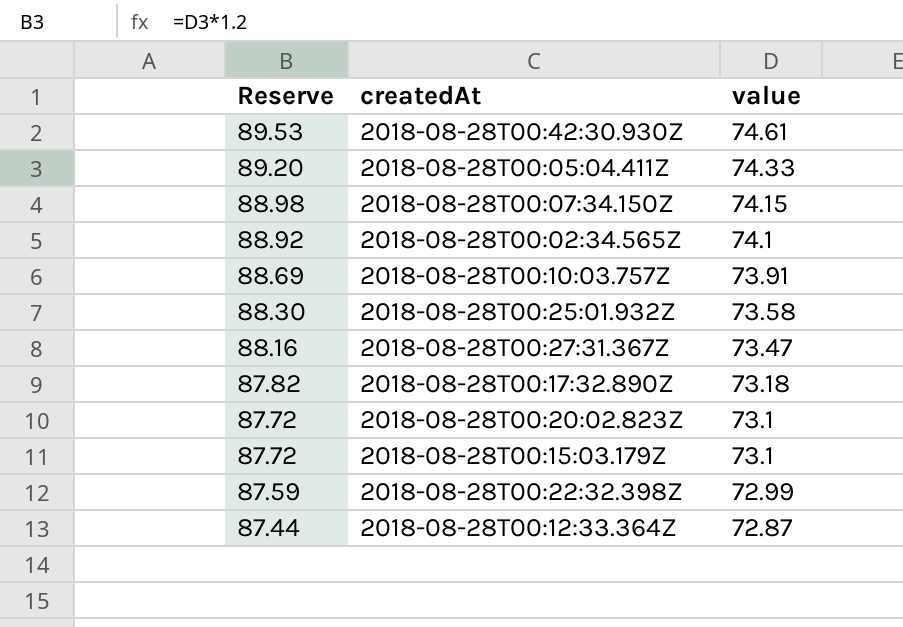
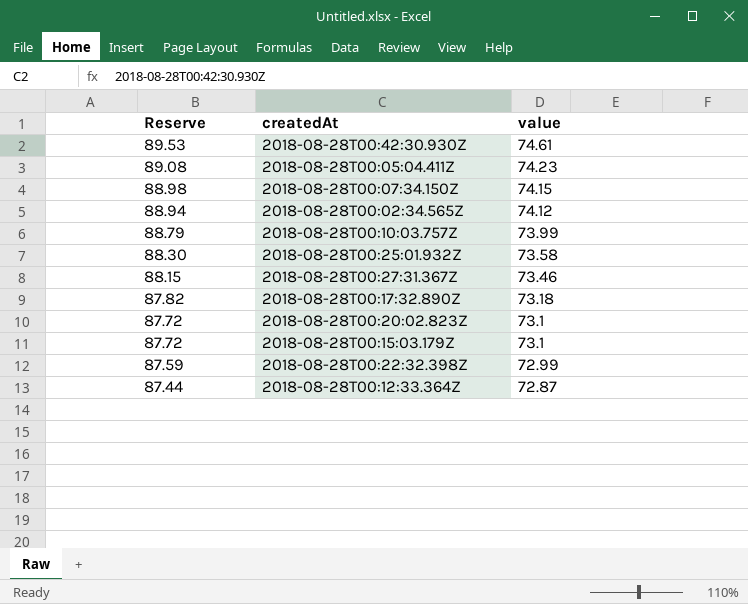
2018-08-28T00:05:04.411Z | Reserve: 89.20 -> 89.08
2018-08-28T00:05:04.411Z | value: 74.33 -> 74.23
2018-08-28T00:02:34.565Z | Reserve: 88.92 -> 88.94
2018-08-28T00:02:34.565Z | value: 74.1 -> 74.12
2018-08-28T00:10:03.757Z | Reserve: 88.69 -> 88.79
2018-08-28T00:10:03.757Z | value: 73.91 -> 73.99
2018-08-28T00:27:31.367Z | Reserve: 88.16 -> 88.15
2018-08-28T00:27:31.367Z | value: 73.47 -> 73.46

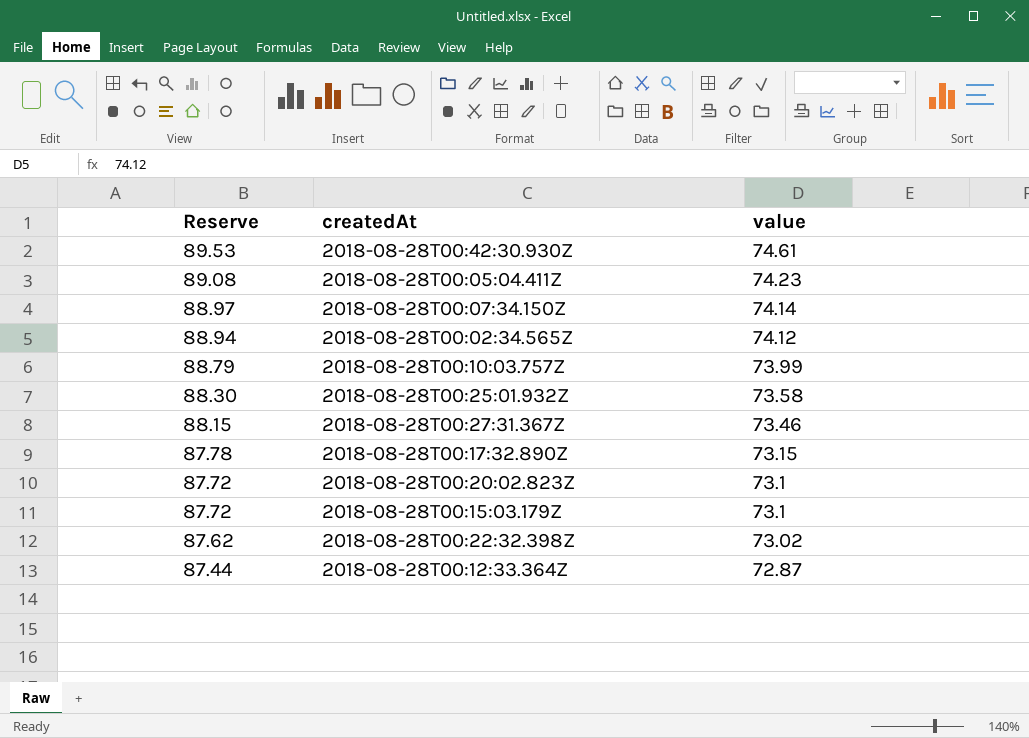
2018-08-28T00:07:34.150Z | Reserve: 88.98 -> 88.97
2018-08-28T00:07:34.150Z | value: 74.15 -> 74.14
2018-08-28T00:17:32.890Z | Reserve: 87.82 -> 87.78
2018-08-28T00:17:32.890Z | value: 73.18 -> 73.15
2018-08-28T00:22:32.398Z | Reserve: 87.59 -> 87.62
2018-08-28T00:22:32.398Z | value: 72.99 -> 73.02

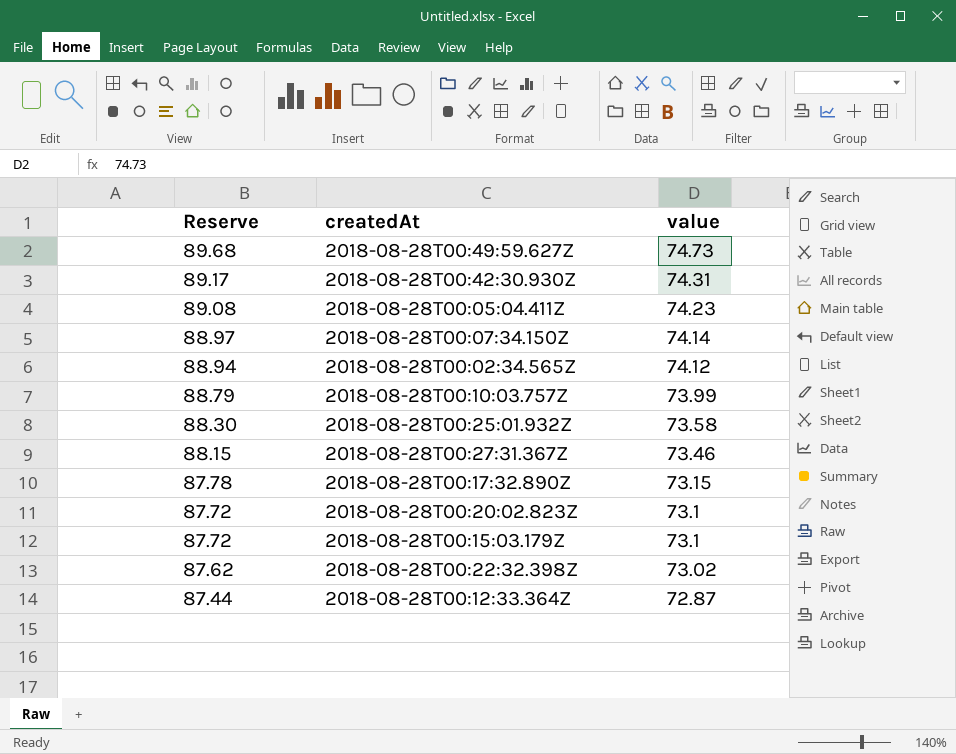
row 2018-08-28T00:49:59.627Z: none -> 89.68 | 74.73
2018-08-28T00:42:30.930Z | Reserve: 89.53 -> 89.17
2018-08-28T00:42:30.930Z | value: 74.61 -> 74.31

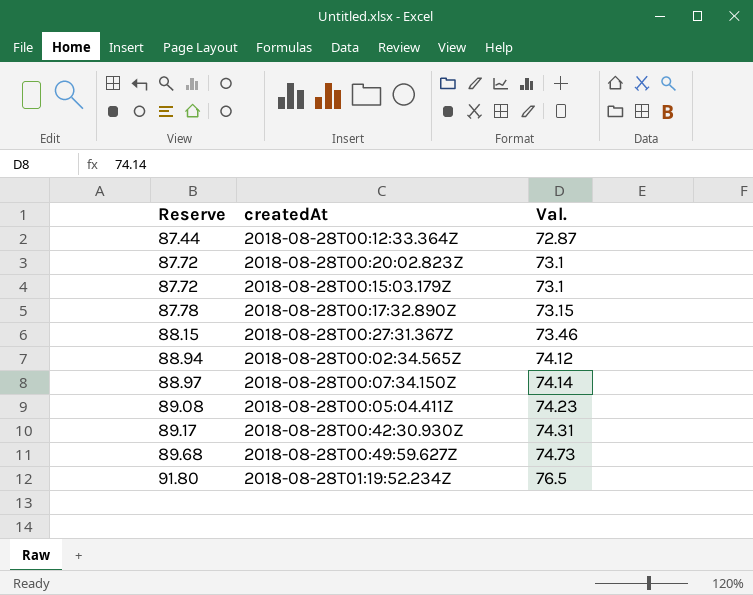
row order: Reserve descending -> Reserve ascending
column name: value -> Val.
row 2018-08-28T00:10:03.757Z: 88.79 | 73.99 -> none
row 2018-08-28T00:25:01.932Z: 88.30 | 73.58 -> none
row 2018-08-28T00:22:32.398Z: 87.62 | 73.02 -> none
row 2018-08-28T01:19:52.234Z: none -> 91.80 | 76.5

